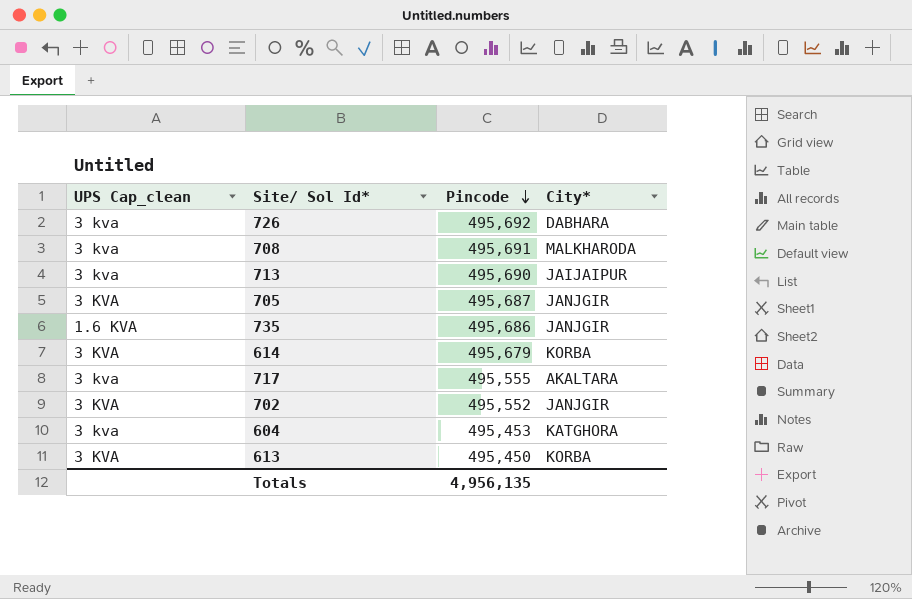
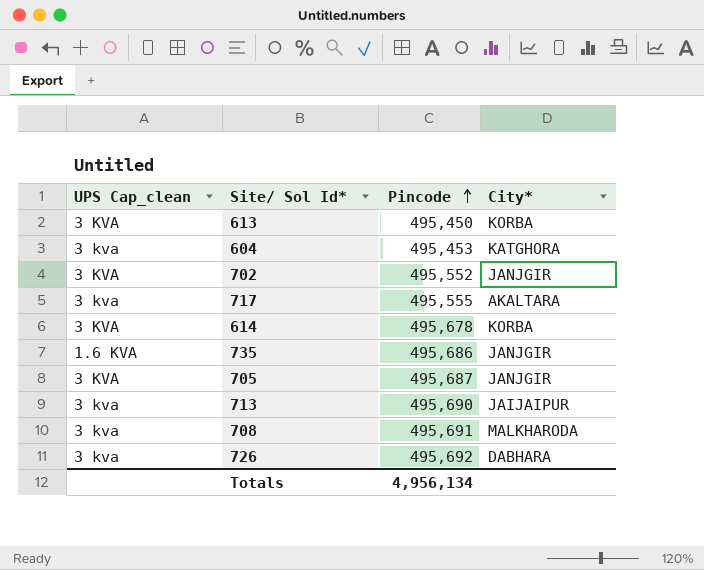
row order: Pincode descending -> Pincode ascending
614 | Pincode: 495,679 -> 495,678
Totals | Pincode: 4,956,135 -> 4,956,134

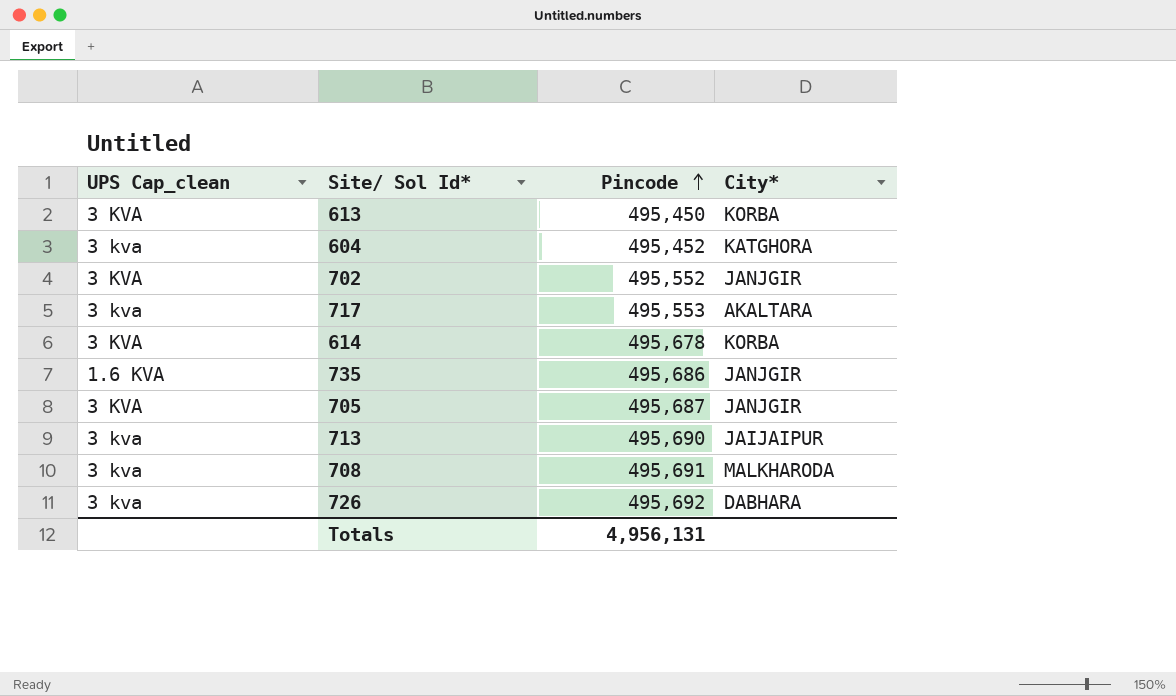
604 | Pincode: 495,453 -> 495,452
717 | Pincode: 495,555 -> 495,553
Totals | Pincode: 4,956,134 -> 4,956,131

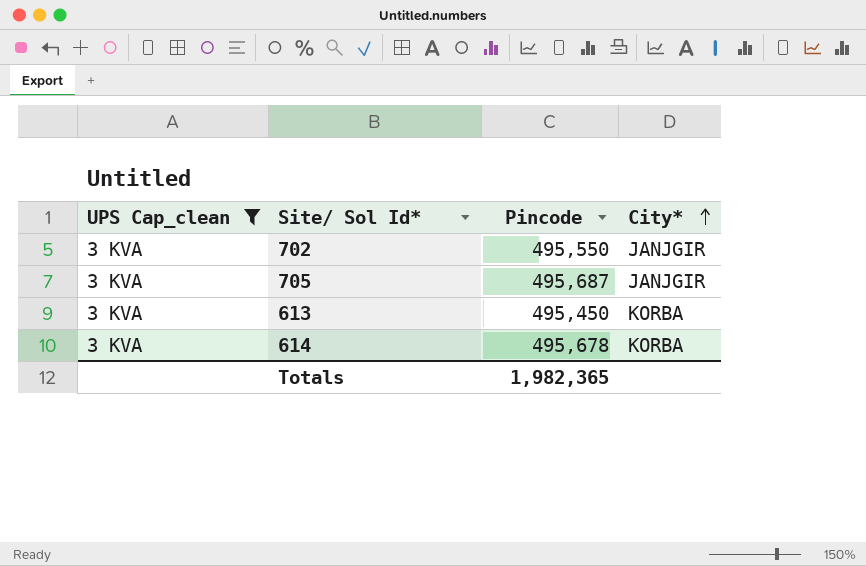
filter: none -> UPS Cap_clean = 3 KVA
row order: Pincode ascending -> City* ascending
702 | Pincode: 495,552 -> 495,550
Totals | Pincode: 4,956,131 -> 1,982,365

